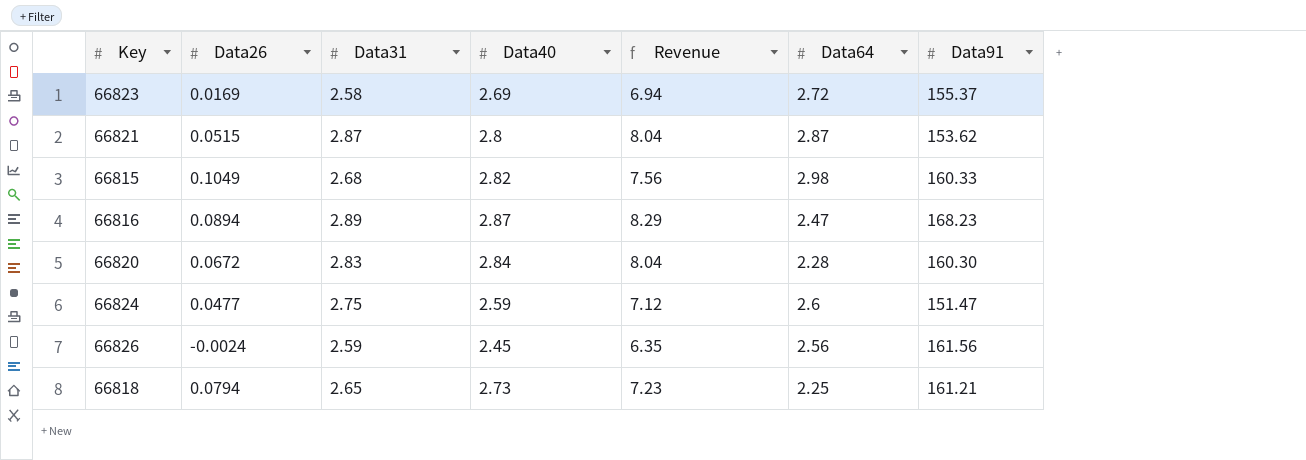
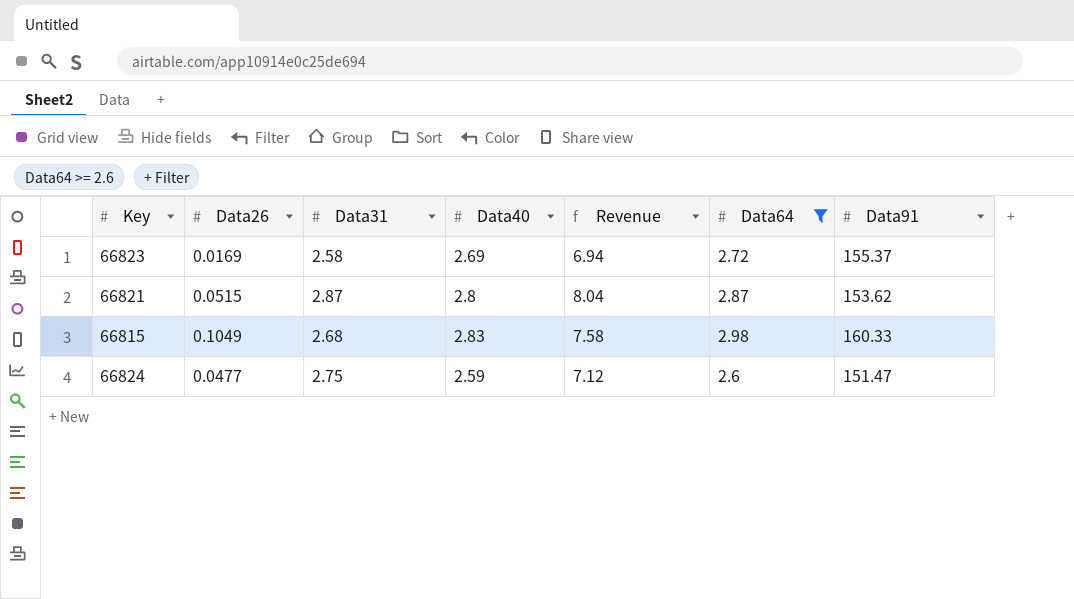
filter: none -> Data64 >= 2.6
66815 | Data40: 2.82 -> 2.83
66815 | Revenue: 7.56 -> 7.58

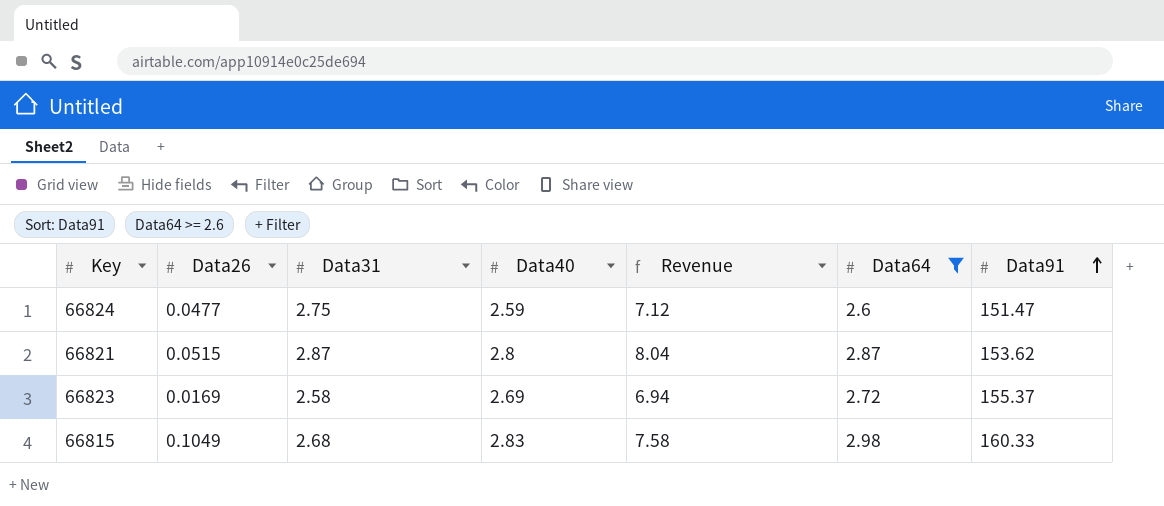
row order: none -> Data91 ascending

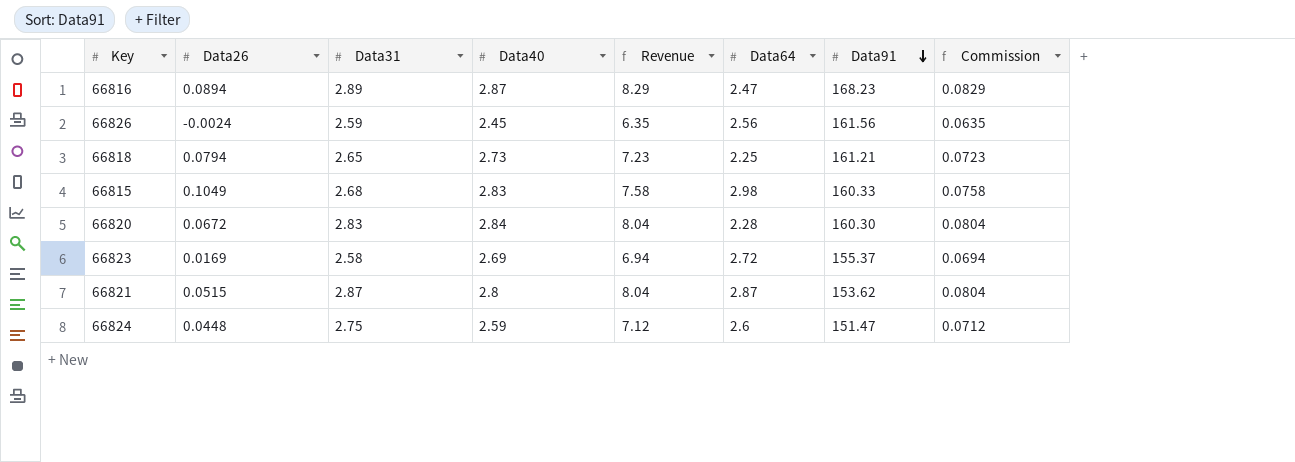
filter: Data64 >= 2.6 -> none
row order: Data91 ascending -> Data91 descending
column Commission | formula: none -> [Revenue] * 0.01
66824 | Data26: 0.0477 -> 0.0448

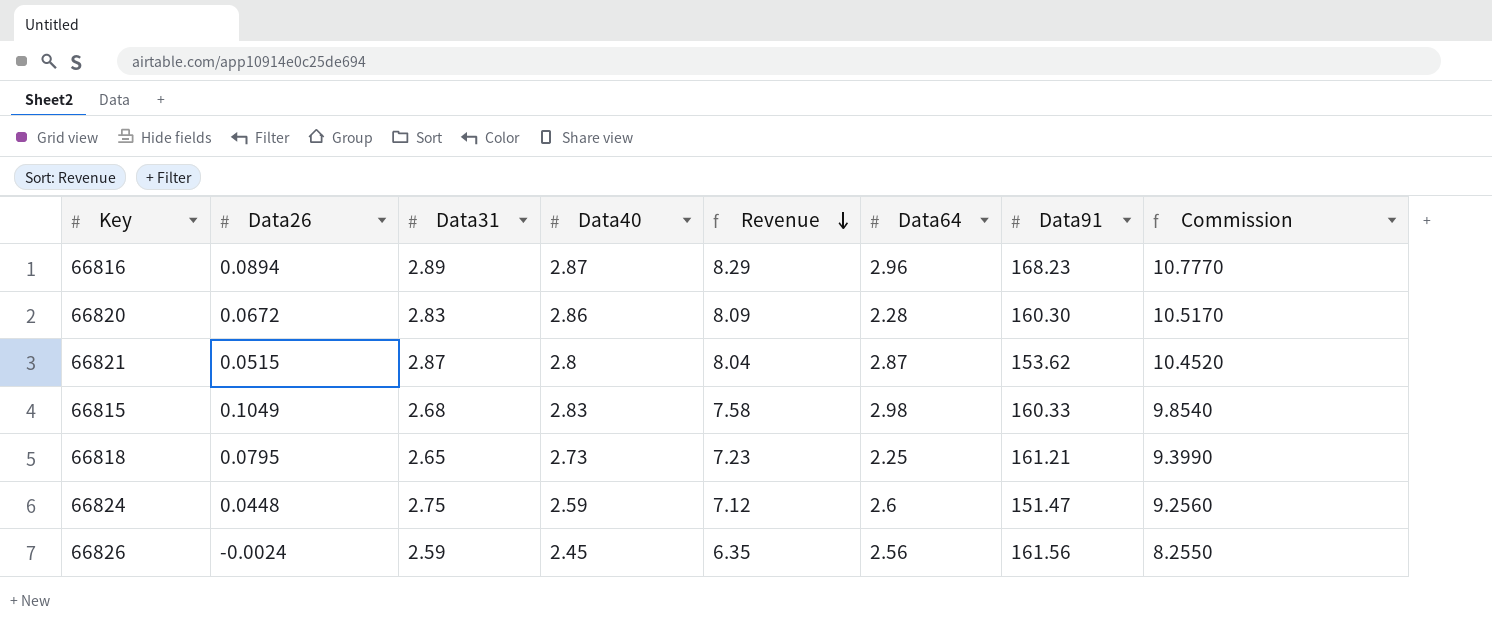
row order: Data91 descending -> Revenue descending
column Commission | formula: [Revenue] * 0.01 -> [Revenue] * 1.3
row 66823: 0.0169 | 2.58 | 2.69 | 6.94 | 2.72 | 155.37 | 0.0694 -> none
66816 | Data64: 2.47 -> 2.96
66820 | Data40: 2.84 -> 2.86
66820 | Revenue: 8.04 -> 8.09
66818 | Data26: 0.0794 -> 0.0795

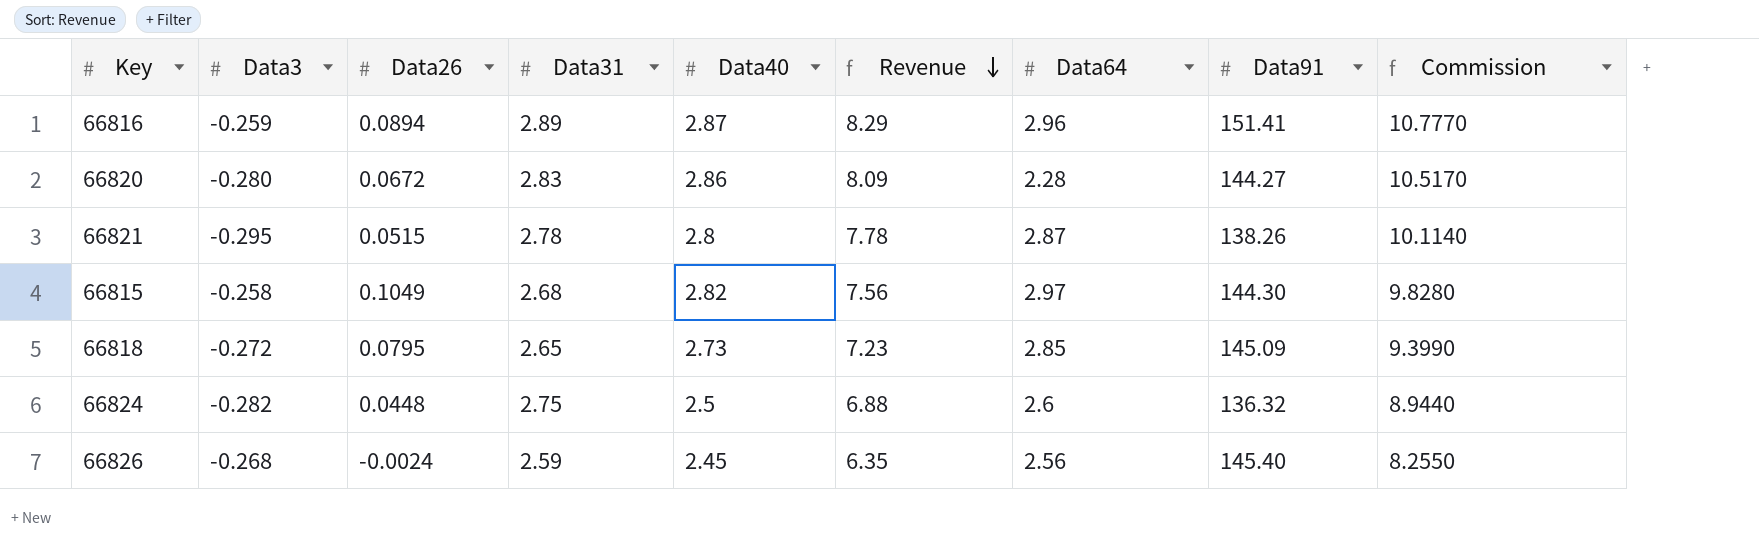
column Data3 | position: none -> 2
66816 | Data91: 168.23 -> 151.41
66820 | Data91: 160.30 -> 144.27
66821 | Data31: 2.87 -> 2.78
66821 | Revenue: 8.04 -> 7.78
66821 | Data91: 153.62 -> 138.26
66821 | Commission: 10.4520 -> 10.1140
66815 | Data40: 2.83 -> 2.82
66815 | Revenue: 7.58 -> 7.56
66815 | Data64: 2.98 -> 2.97
66815 | Data91: 160.33 -> 144.30
66815 | Commission: 9.8540 -> 9.8280
66818 | Data64: 2.25 -> 2.85
66818 | Data91: 161.21 -> 145.09
66824 | Data40: 2.59 -> 2.5
66824 | Revenue: 7.12 -> 6.88
66824 | Data91: 151.47 -> 136.32
66824 | Commission: 9.2560 -> 8.9440
66826 | Data91: 161.56 -> 145.40

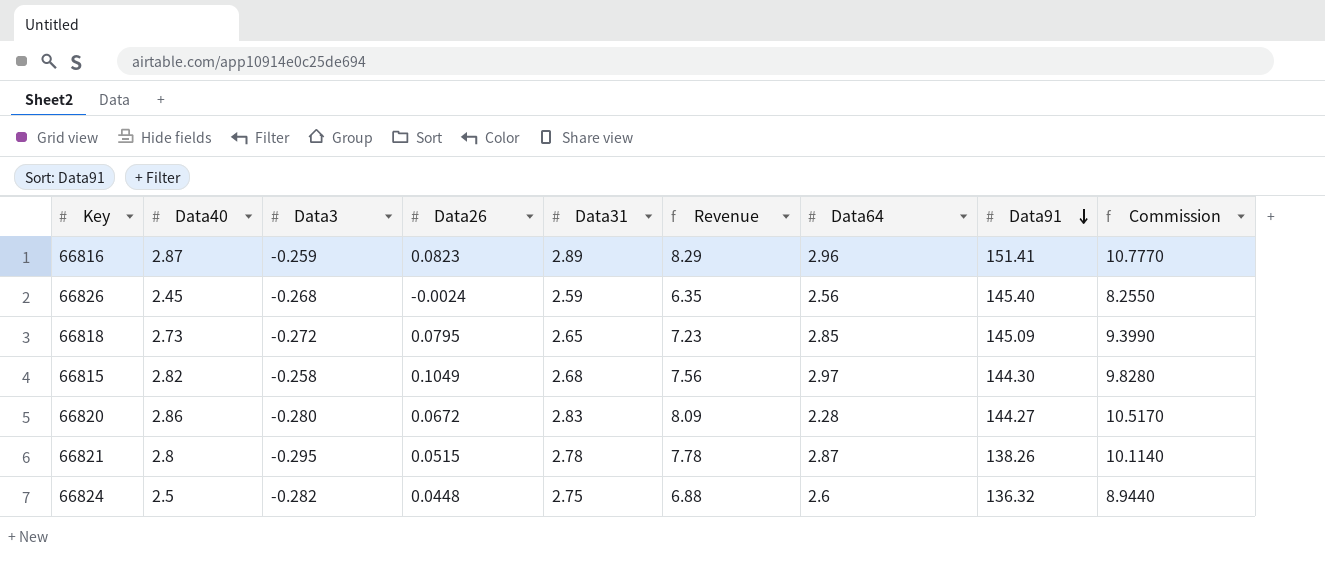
row order: Revenue descending -> Data91 descending
column Data40 | position: 5 -> 2
66816 | Data26: 0.0894 -> 0.0823

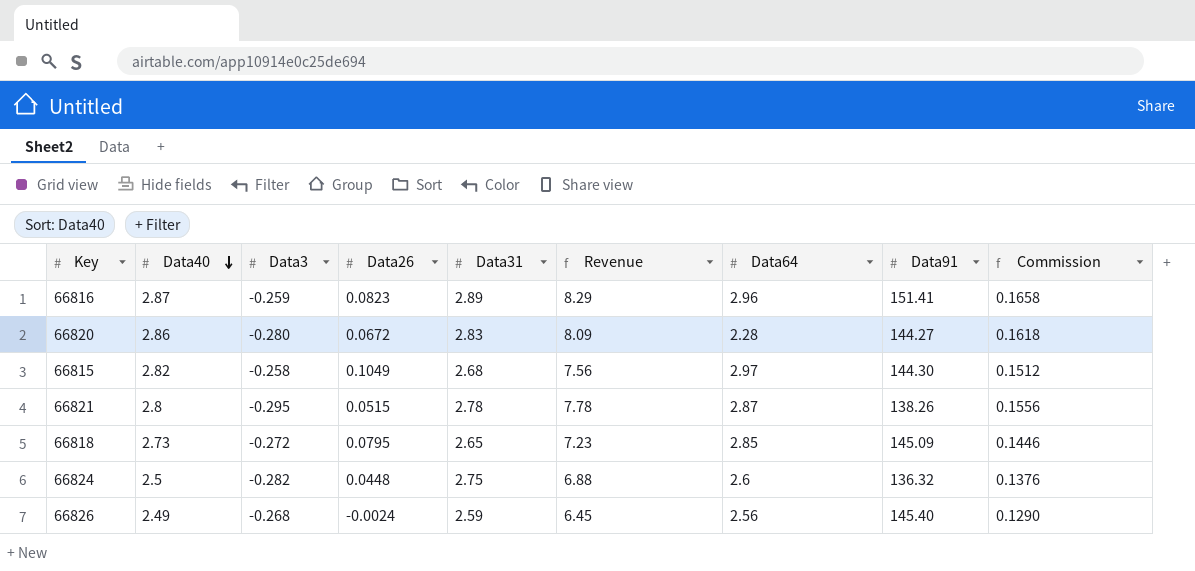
row order: Data91 descending -> Data40 descending
column Commission | formula: [Revenue] * 1.3 -> [Revenue] * 0.02
66826 | Data40: 2.45 -> 2.49
66826 | Revenue: 6.35 -> 6.45

